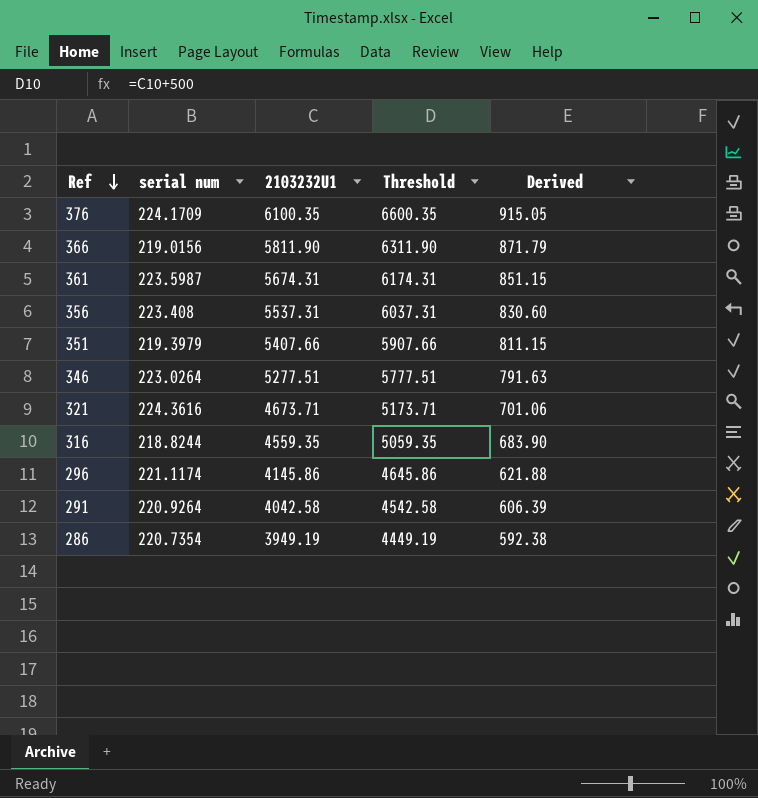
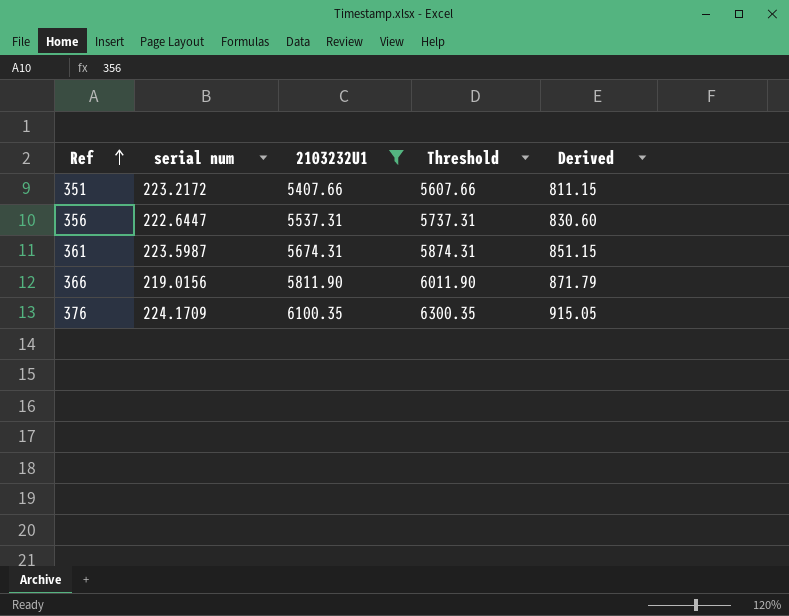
filter: none -> 2103232U1 >= 5407.66
row order: Ref descending -> Ref ascending
column Threshold | formula: [2103232U1] + 500 -> [2103232U1] + 200
351 | serial num: 219.3979 -> 223.2172
356 | serial num: 223.408 -> 222.6447

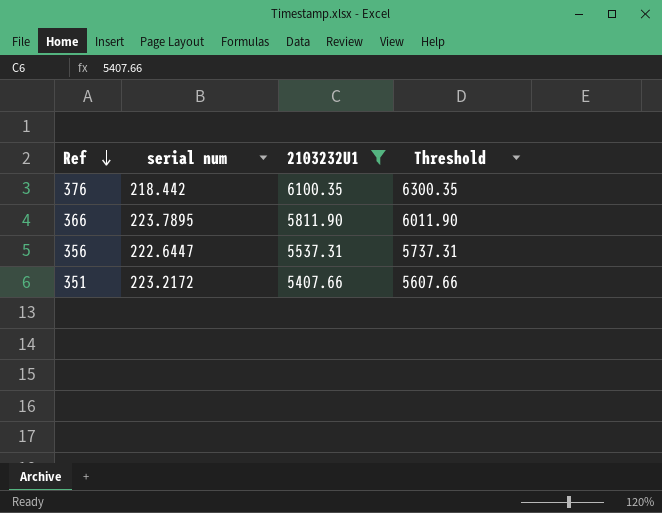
row order: Ref ascending -> Ref descending
column Derived | formula: [2103232U1] * 0.15 -> none
row 361: 223.5987 | 5674.31 | 5874.31 | 851.15 -> none
376 | serial num: 224.1709 -> 218.442
366 | serial num: 219.0156 -> 223.7895

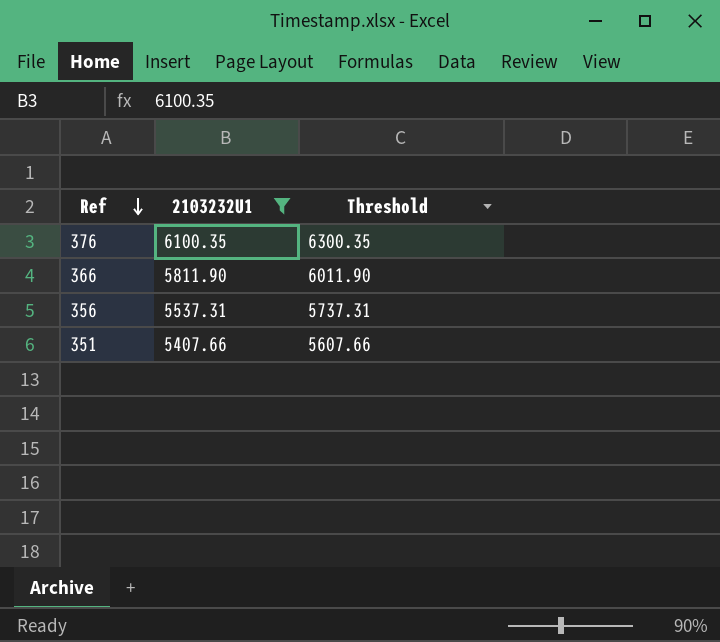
column serial num | position: 2 -> none

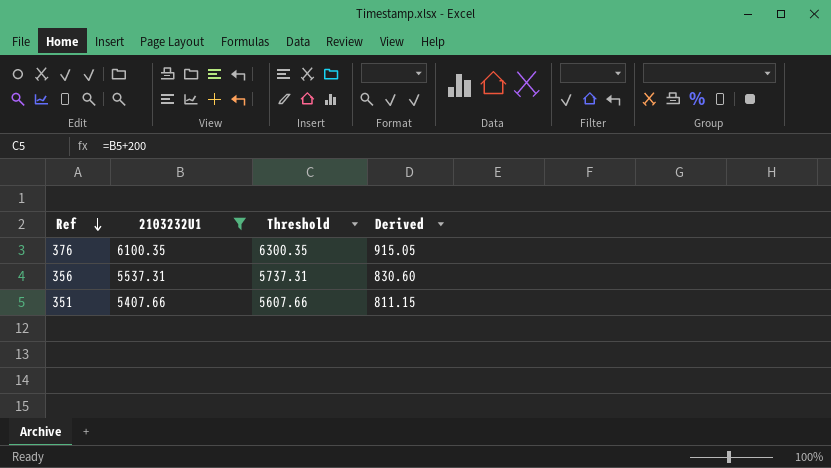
column Derived | formula: none -> [2103232U1] * 0.15
row 366: 5811.90 | 6011.90 -> none

